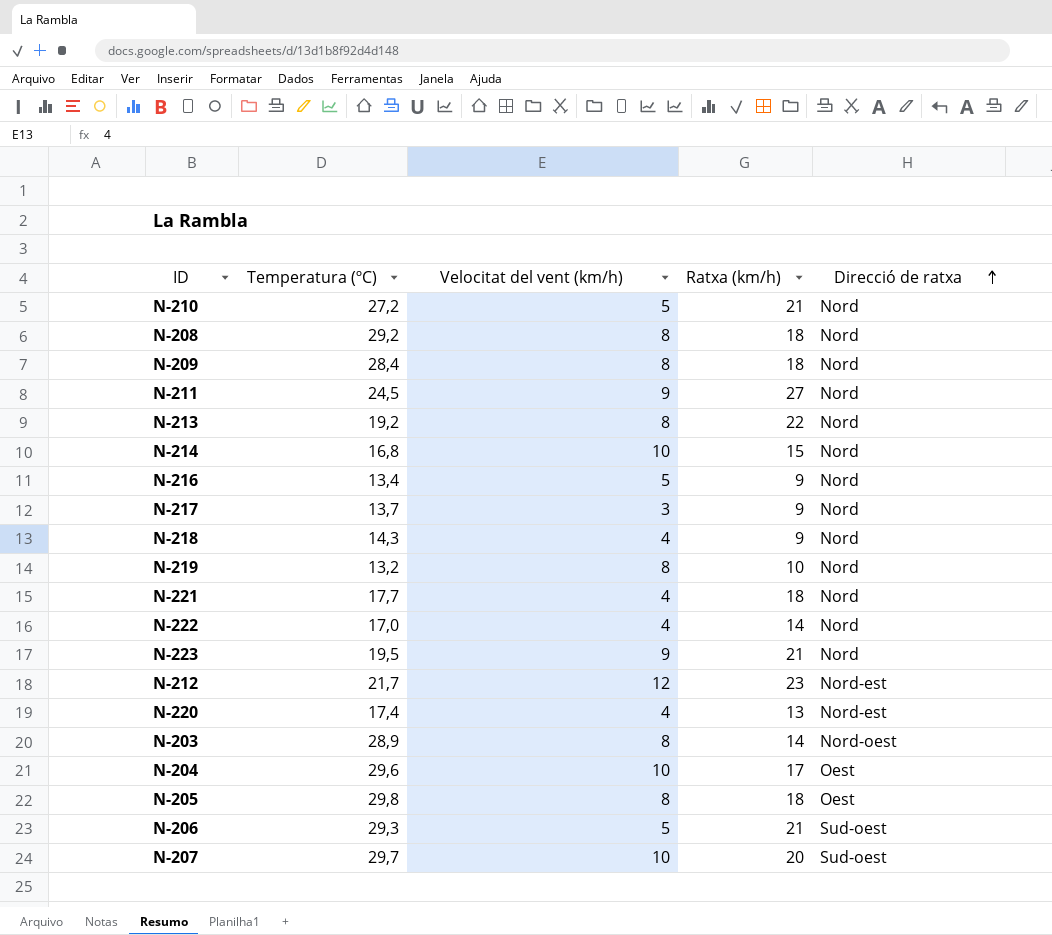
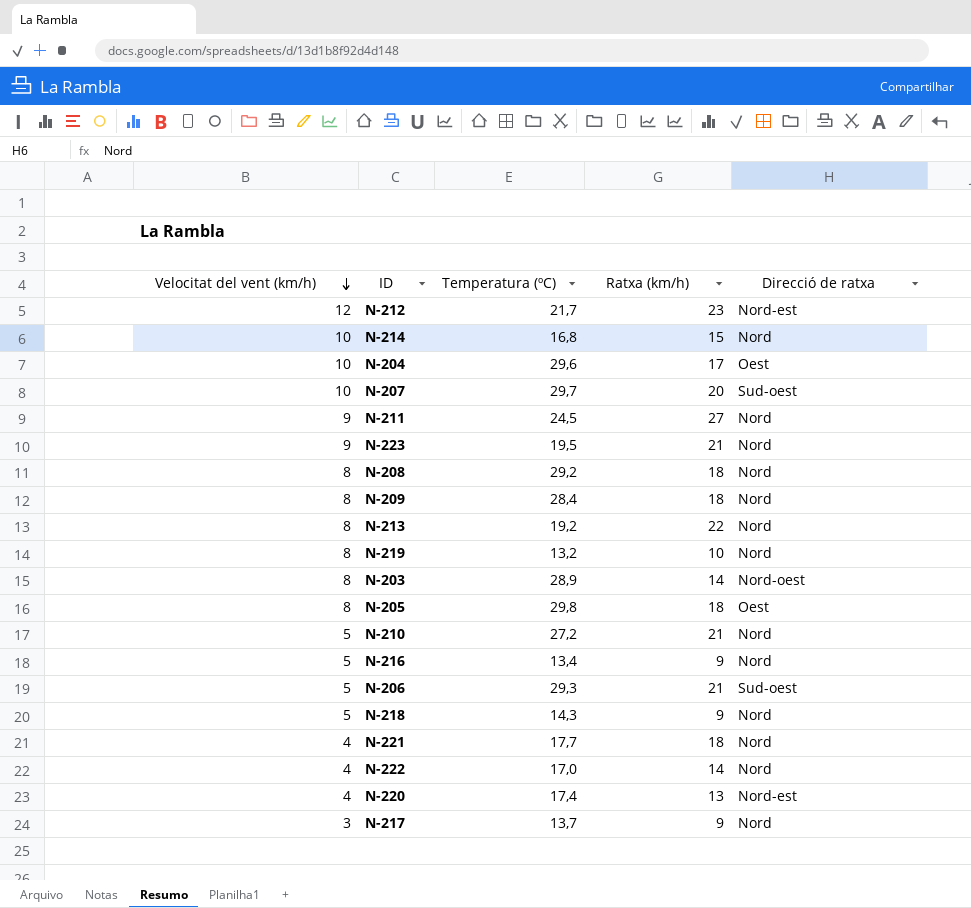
row order: Direcció de ratxa ascending -> Velocitat del vent (km/h) descending
column Velocitat del vent (km/h) | position: 3 -> 1
N-218 | Velocitat del vent (km/h): 4 -> 5

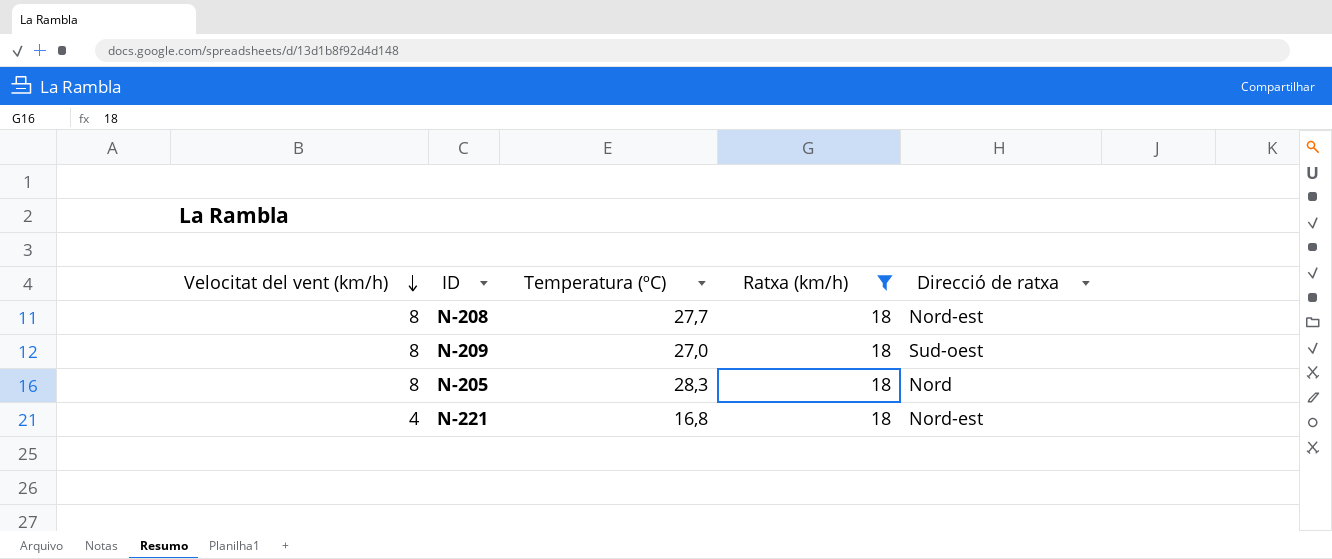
filter: none -> Ratxa (km/h) = 18
N-208 | Temperatura (ºC): 29,2 -> 27,7
N-208 | Direcció de ratxa: Nord -> Nord-est
N-209 | Temperatura (ºC): 28,4 -> 27,0
N-209 | Direcció de ratxa: Nord -> Sud-oest
N-205 | Temperatura (ºC): 29,8 -> 28,3
N-205 | Direcció de ratxa: Oest -> Nord
N-221 | Temperatura (ºC): 17,7 -> 16,8
N-221 | Direcció de ratxa: Nord -> Nord-est

